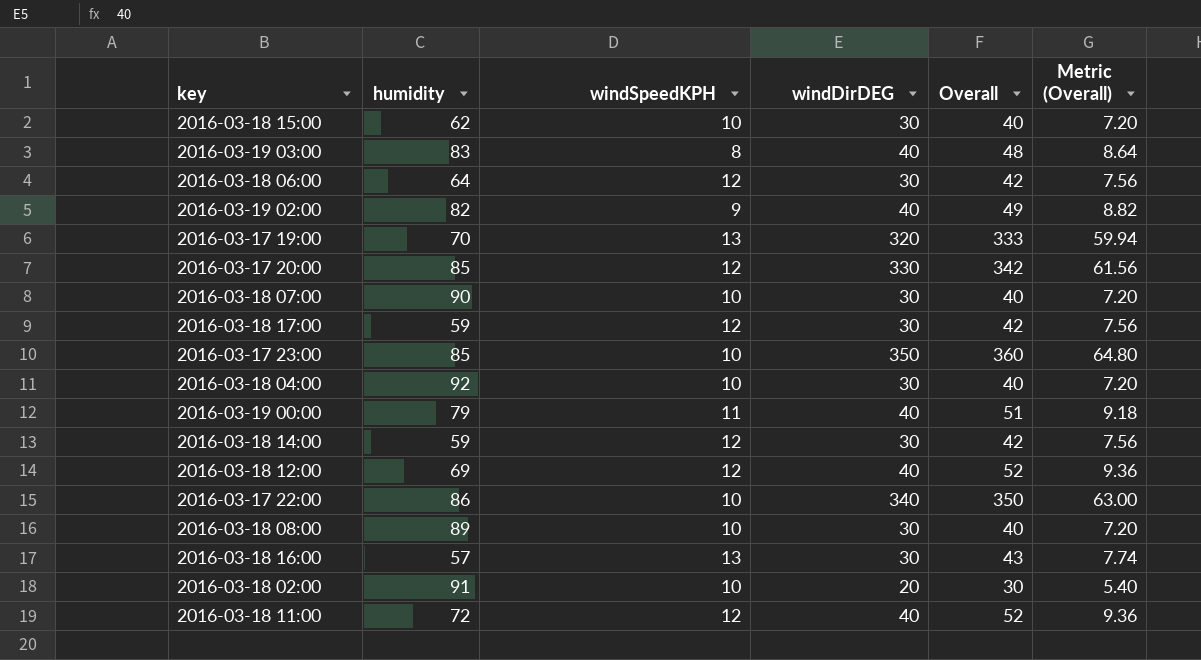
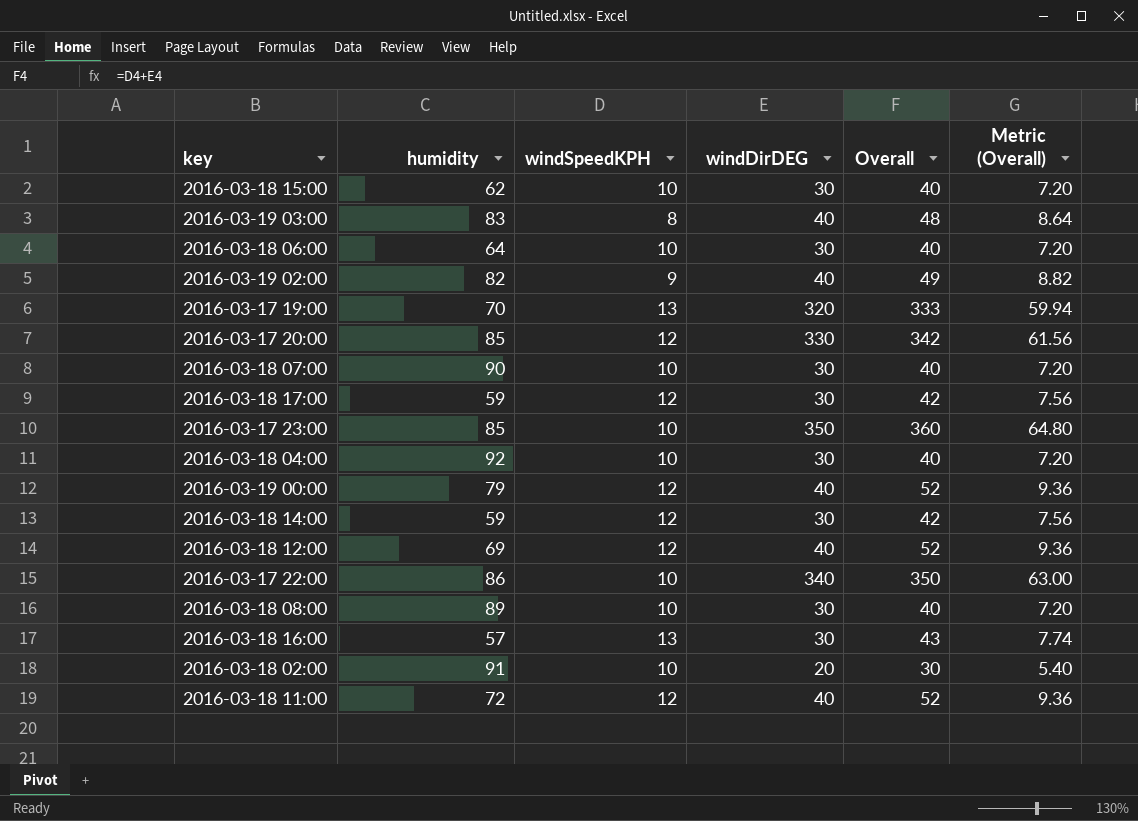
2016-03-18 06:00 | windSpeedKPH: 12 -> 10
2016-03-18 06:00 | Overall: 42 -> 40
2016-03-18 06:00 | Metric (Overall): 7.56 -> 7.20
2016-03-19 00:00 | windSpeedKPH: 11 -> 12
2016-03-19 00:00 | Overall: 51 -> 52
2016-03-19 00:00 | Metric (Overall): 9.18 -> 9.36

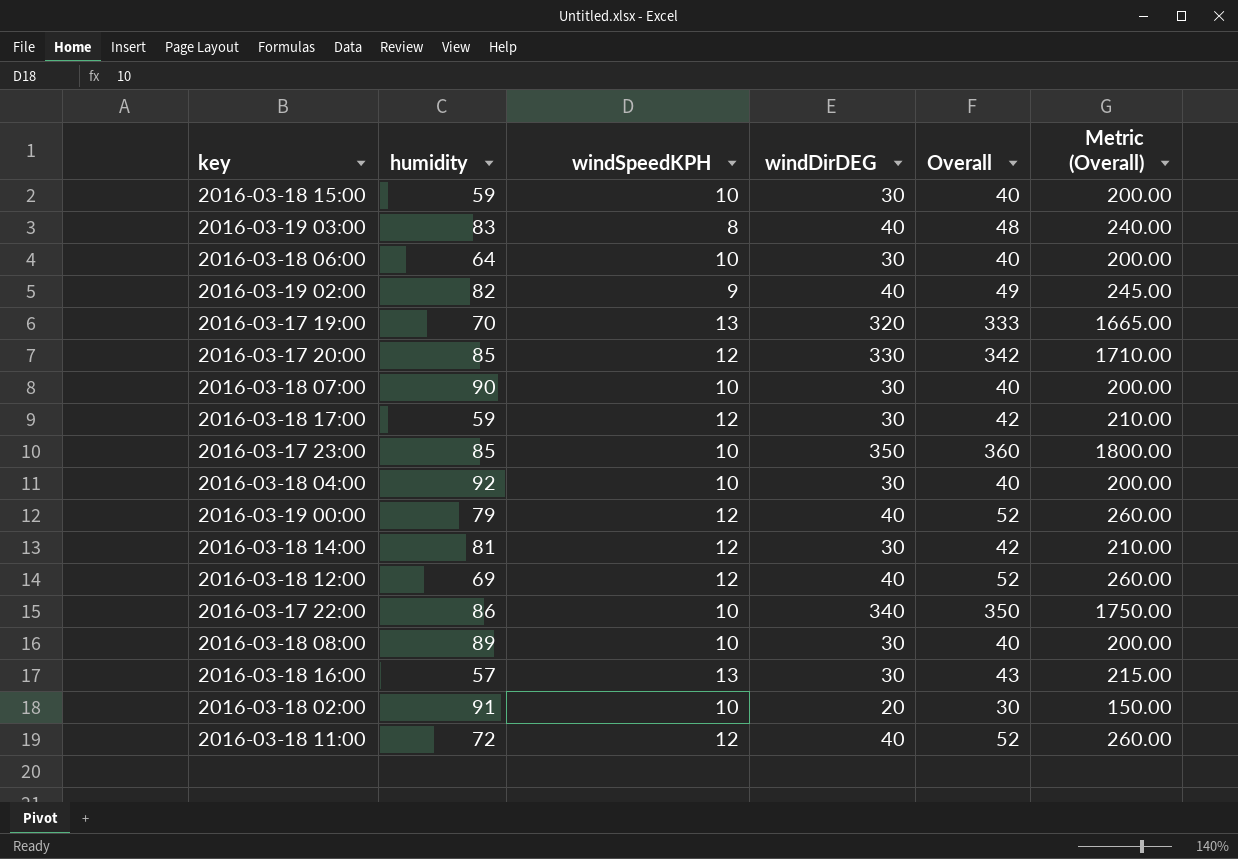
column Metric (Overall) | formula: [Overall] * 0.18 -> [Overall] * 5
2016-03-18 15:00 | humidity: 62 -> 59
2016-03-18 14:00 | humidity: 59 -> 81

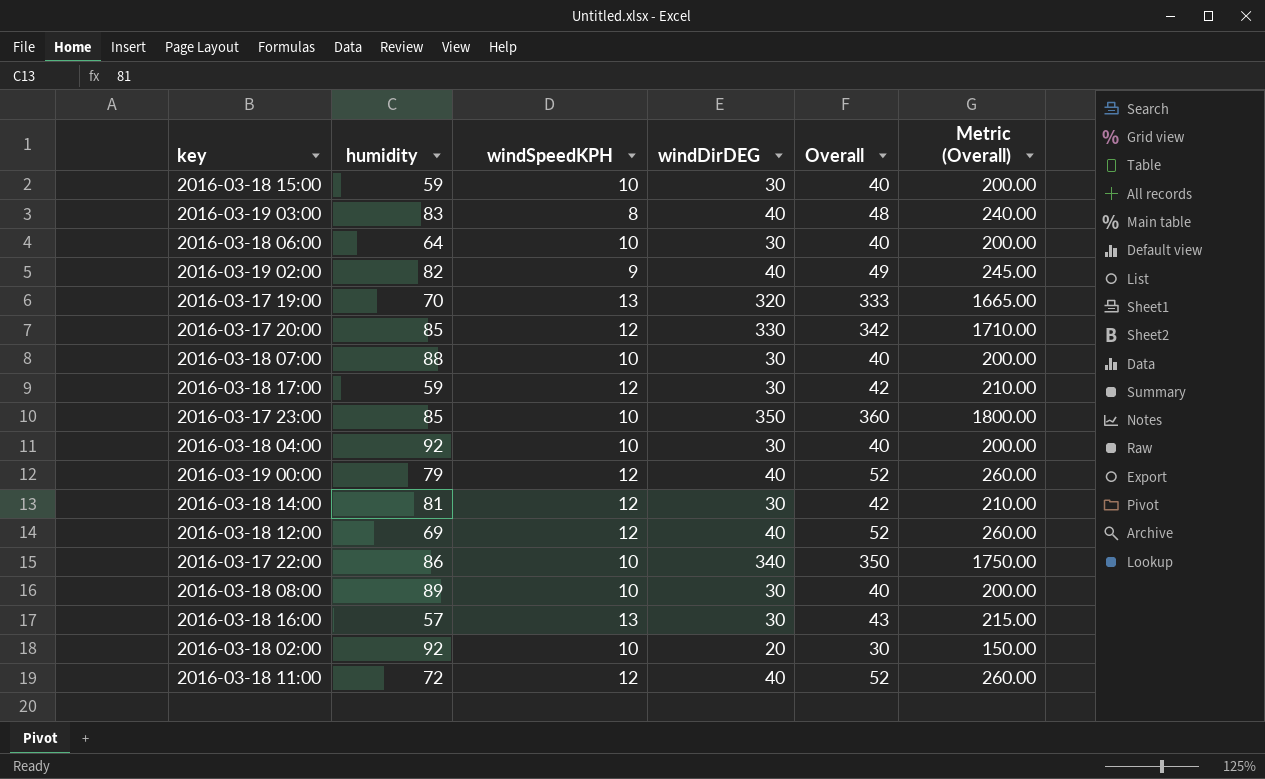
2016-03-18 07:00 | humidity: 90 -> 88
2016-03-18 02:00 | humidity: 91 -> 92

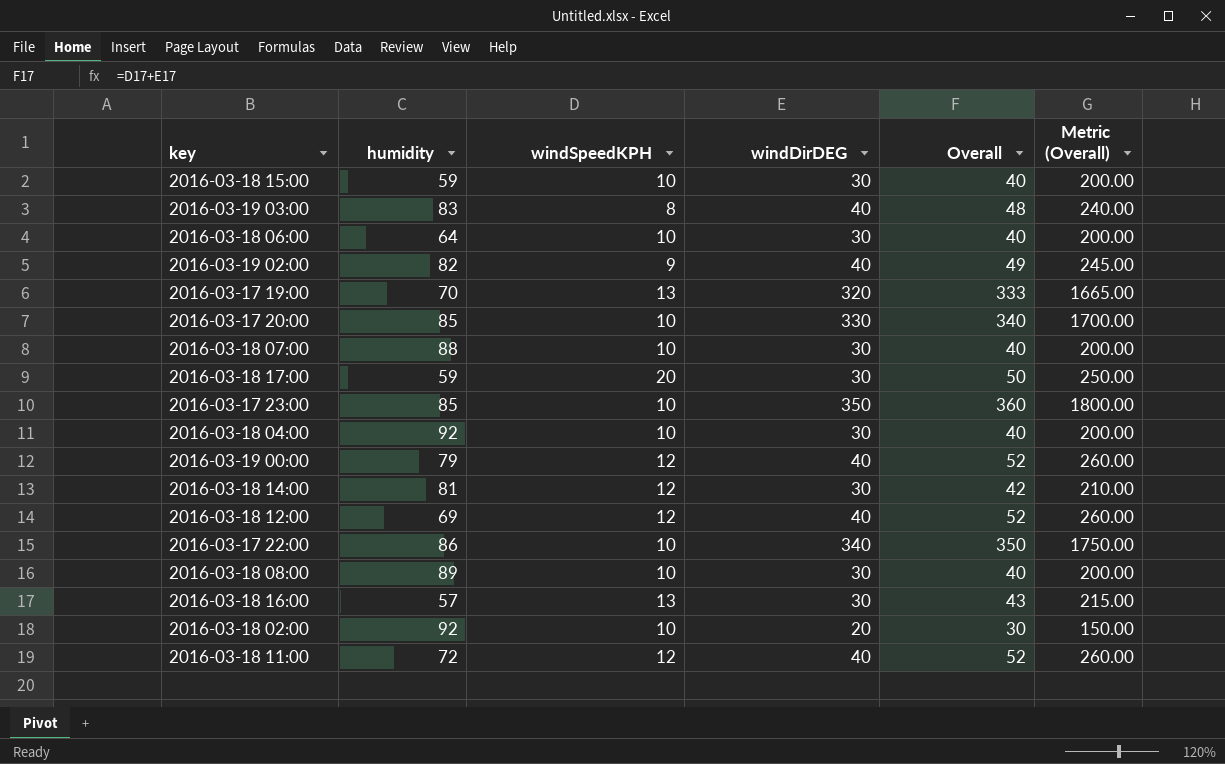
2016-03-17 20:00 | windSpeedKPH: 12 -> 10
2016-03-17 20:00 | Overall: 342 -> 340
2016-03-17 20:00 | Metric (Overall): 1710.00 -> 1700.00
2016-03-18 17:00 | windSpeedKPH: 12 -> 20
2016-03-18 17:00 | Overall: 42 -> 50
2016-03-18 17:00 | Metric (Overall): 210.00 -> 250.00

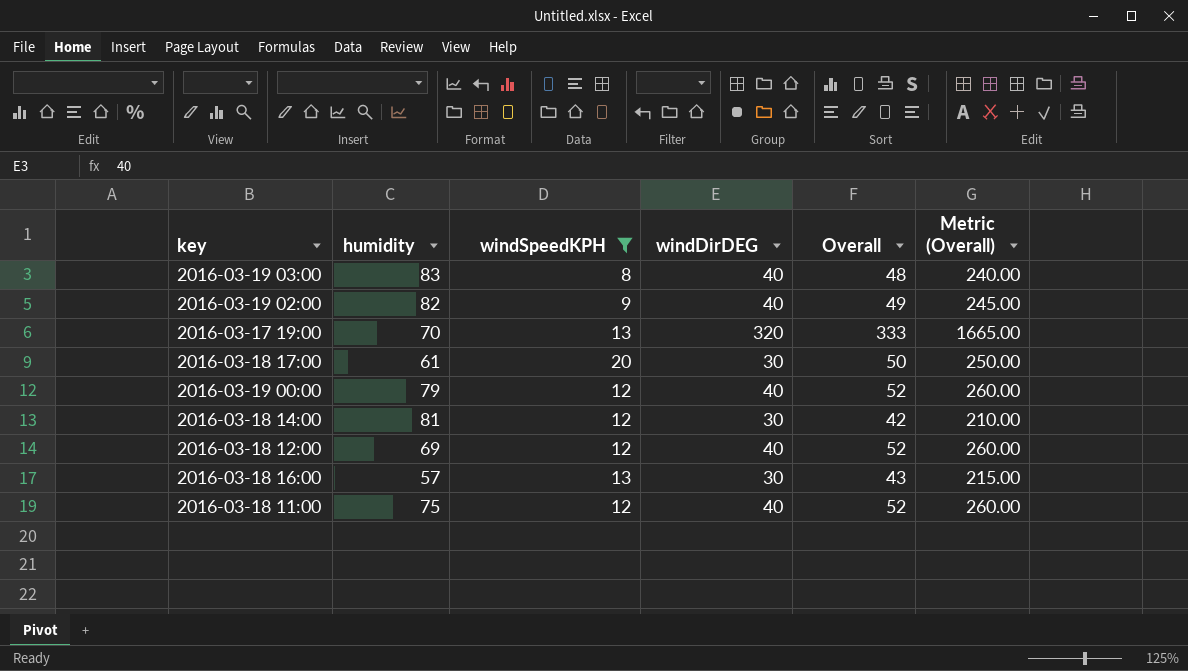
filter: none -> windSpeedKPH != 10
2016-03-18 17:00 | humidity: 59 -> 61
2016-03-18 11:00 | humidity: 72 -> 75

